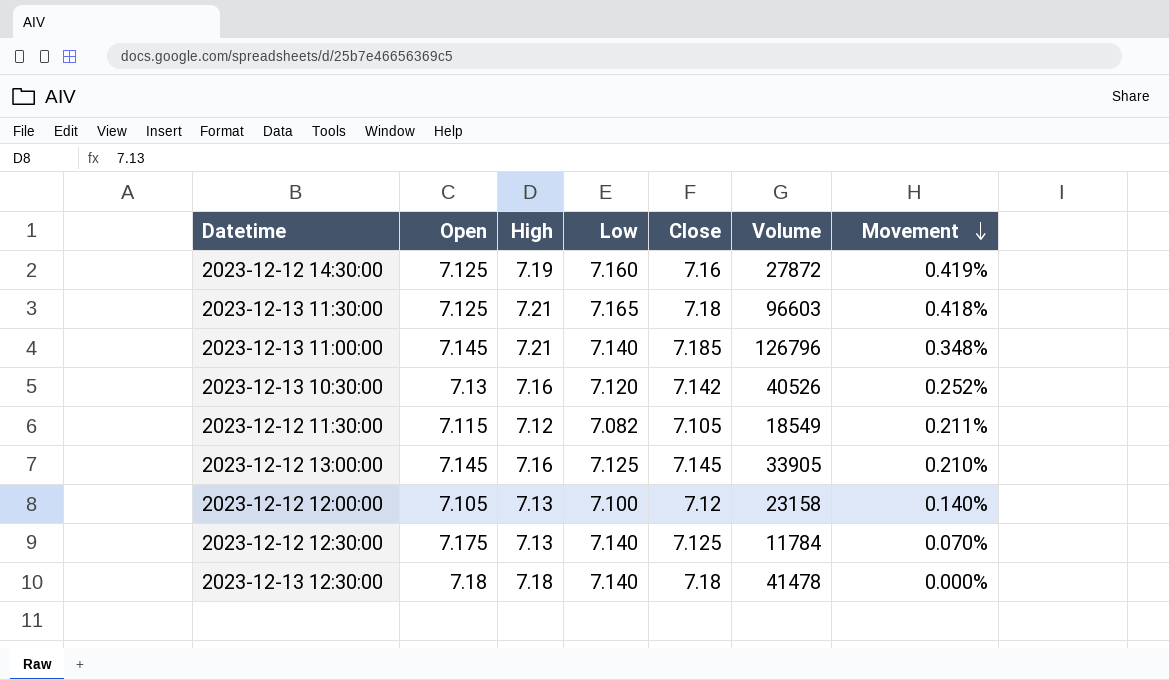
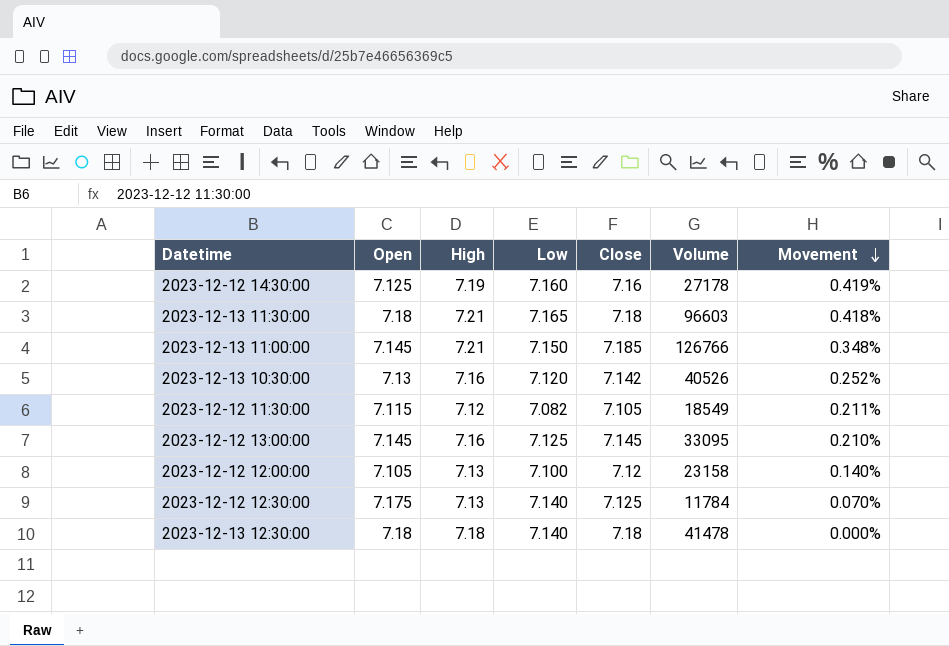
2023-12-12 14:30:00 | Volume: 27872 -> 27178
2023-12-13 11:30:00 | Open: 7.125 -> 7.18
2023-12-13 11:00:00 | Low: 7.140 -> 7.150
2023-12-13 11:00:00 | Volume: 126796 -> 126766
2023-12-12 13:00:00 | Volume: 33905 -> 33095

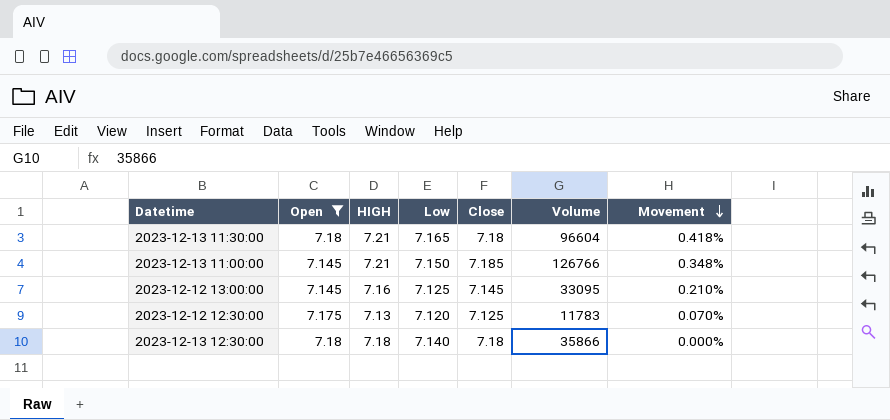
filter: none -> Open >= 7.145
column name: High -> HIGH
2023-12-13 11:30:00 | Volume: 96603 -> 96604
2023-12-12 12:30:00 | Low: 7.140 -> 7.120
2023-12-12 12:30:00 | Volume: 11784 -> 11783
2023-12-13 12:30:00 | Volume: 41478 -> 35866

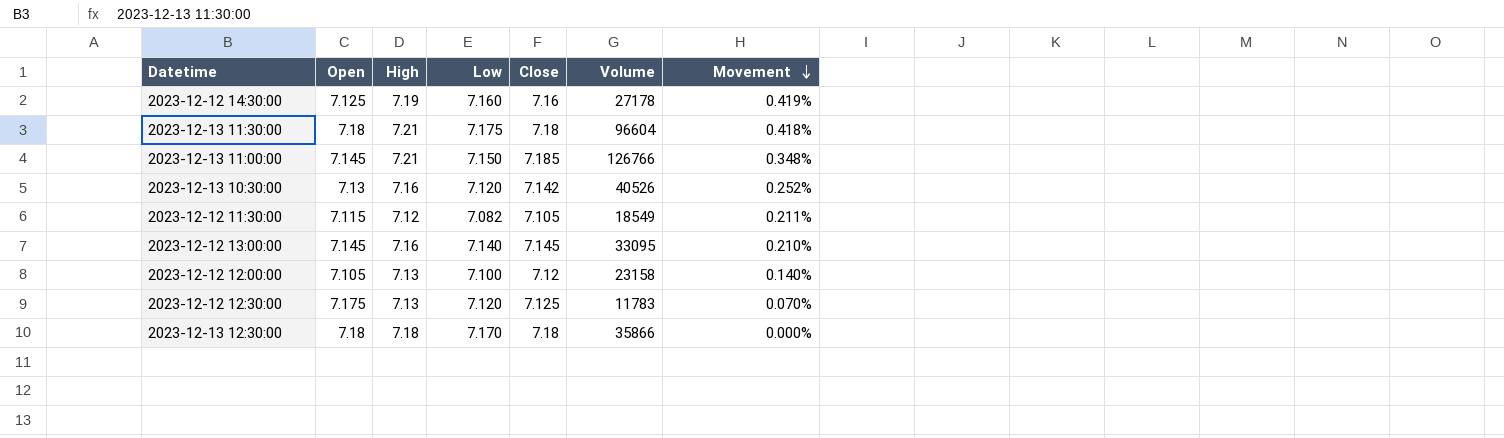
filter: Open >= 7.145 -> none
column name: HIGH -> High
2023-12-13 11:30:00 | Low: 7.165 -> 7.175
2023-12-12 13:00:00 | Low: 7.125 -> 7.140
2023-12-13 12:30:00 | Low: 7.140 -> 7.170

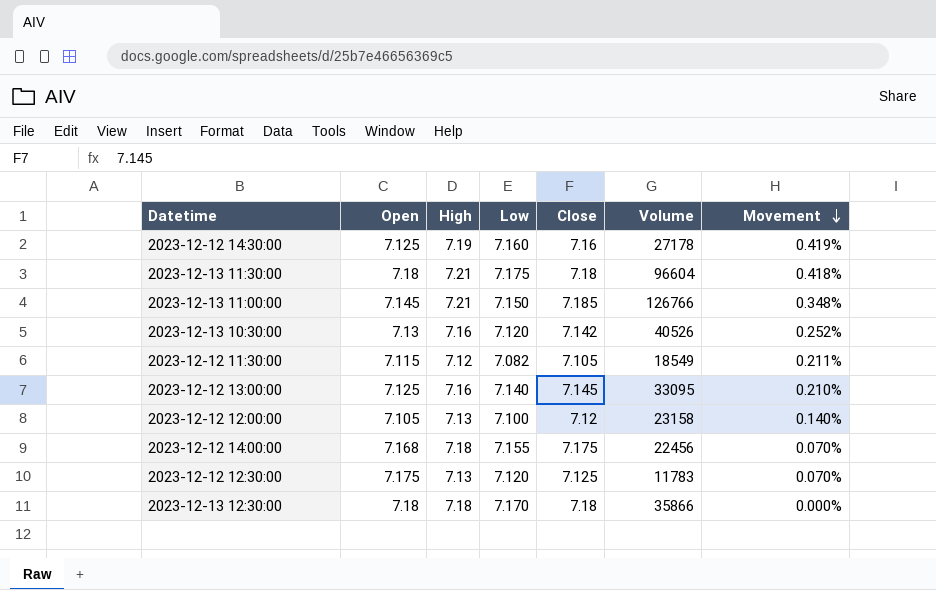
2023-12-12 13:00:00 | Open: 7.145 -> 7.125
row 2023-12-12 14:00:00: none -> 7.168 | 7.18 | 7.155 | 7.175 | 22456 | 0.070%

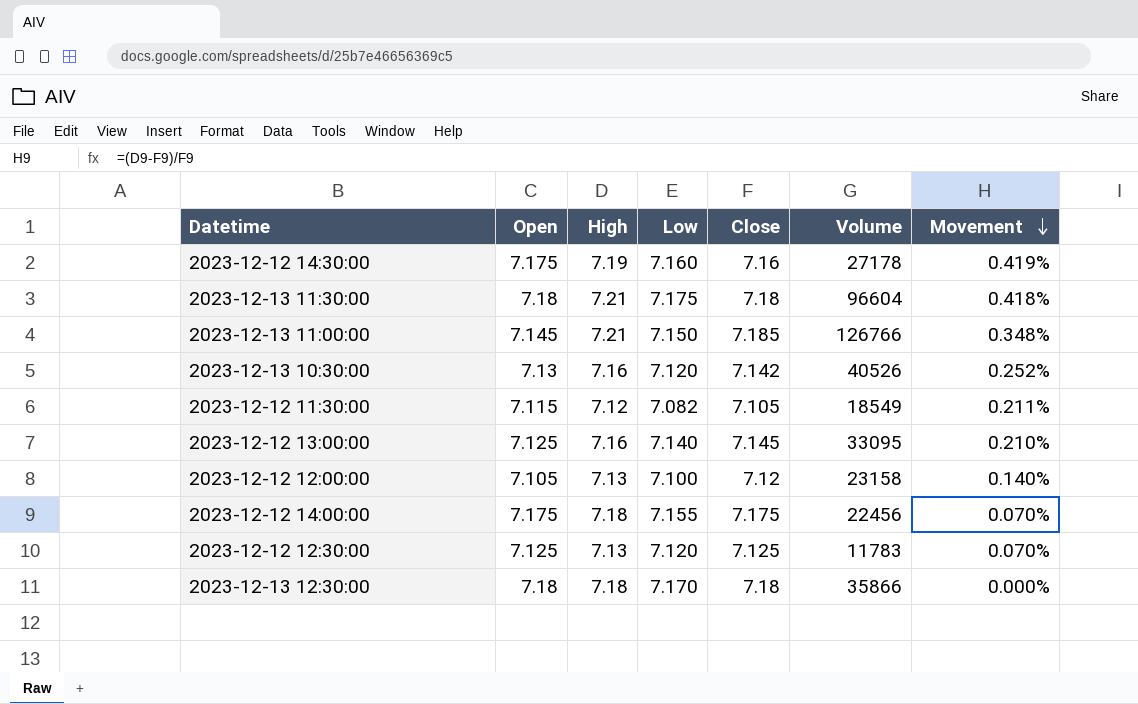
2023-12-12 14:30:00 | Open: 7.125 -> 7.175
2023-12-12 14:00:00 | Open: 7.168 -> 7.175
2023-12-12 12:30:00 | Open: 7.175 -> 7.125

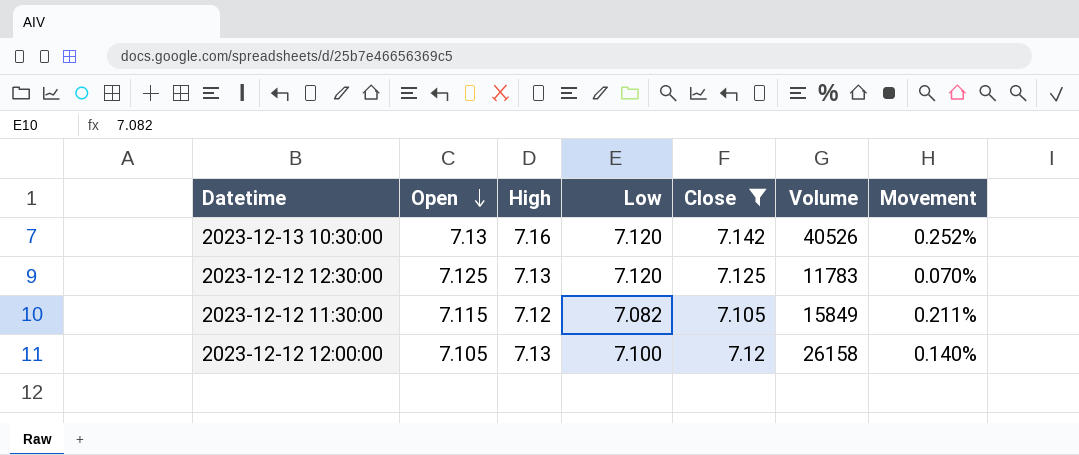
filter: none -> Close <= 7.142
row order: Movement descending -> Open descending
2023-12-12 11:30:00 | Volume: 18549 -> 15849
2023-12-12 12:00:00 | Volume: 23158 -> 26158

